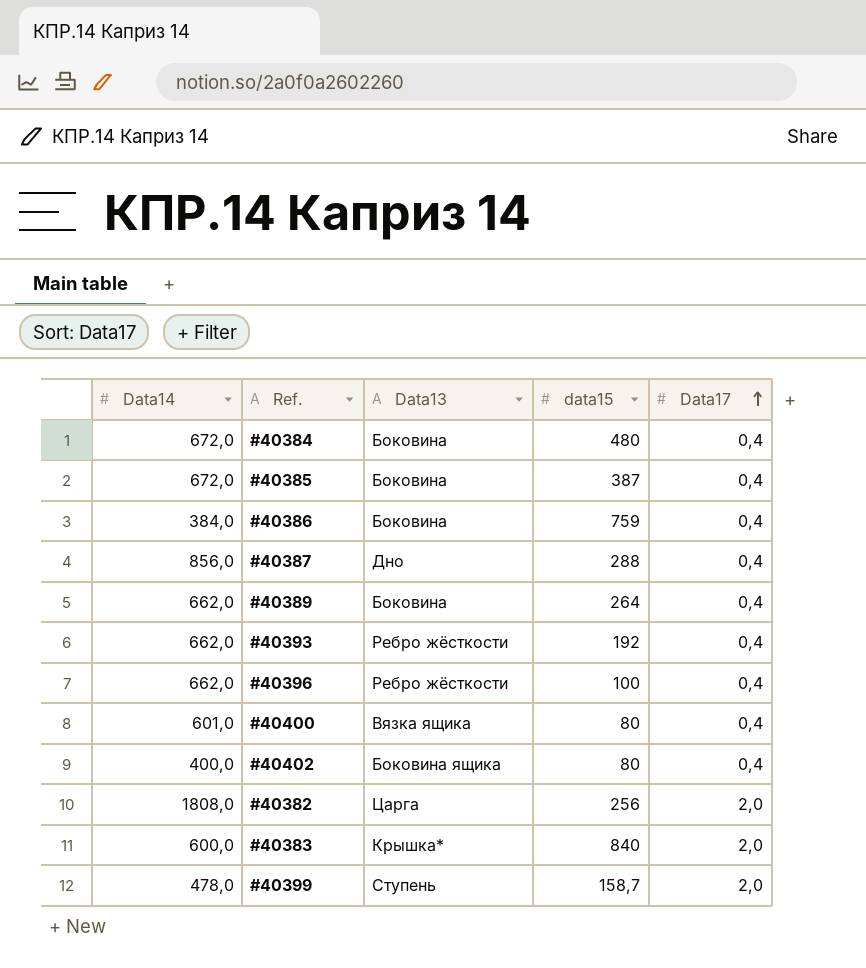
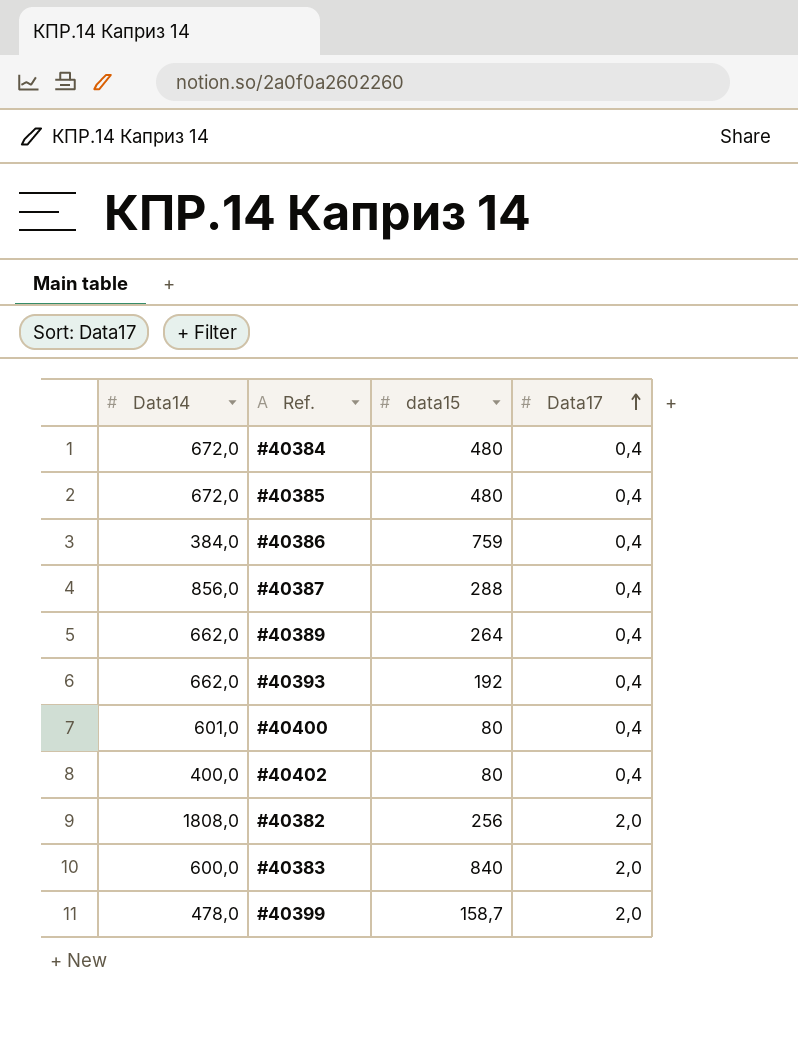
column Data13 | position: 3 -> none
row #40396: 662,0 | Ребро жёсткости | 100 | 0,4 -> none
#40385 | data15: 387 -> 480

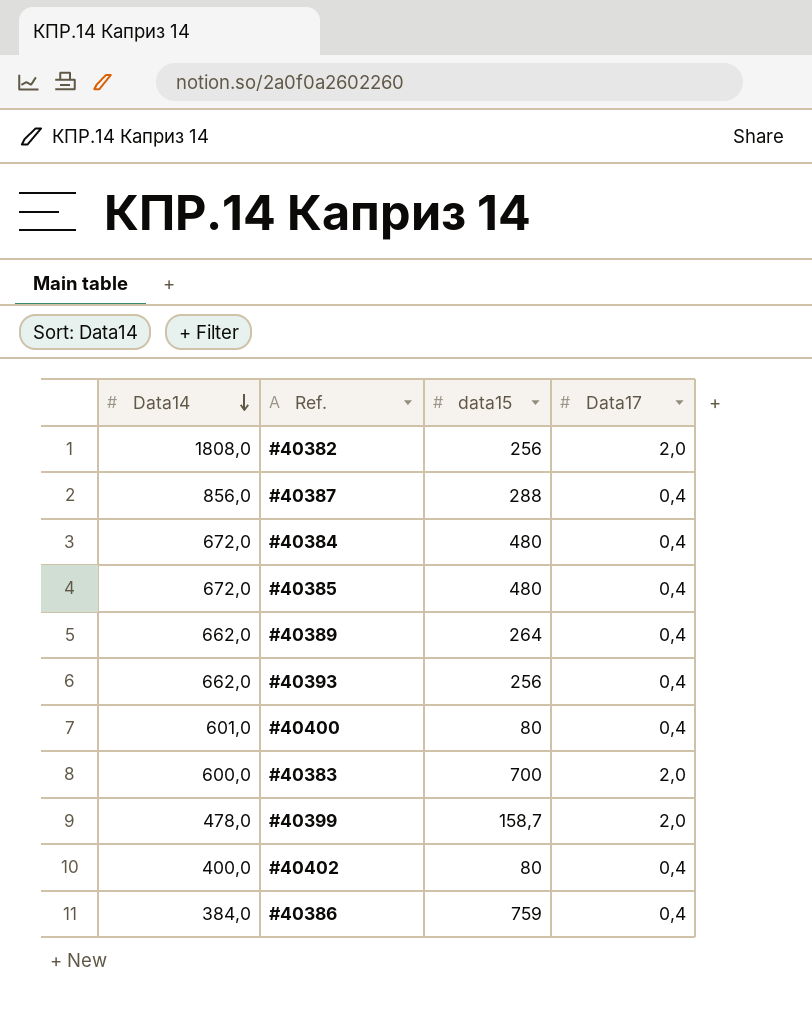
row order: Data17 ascending -> Data14 descending
#40393 | data15: 192 -> 256
#40383 | data15: 840 -> 700

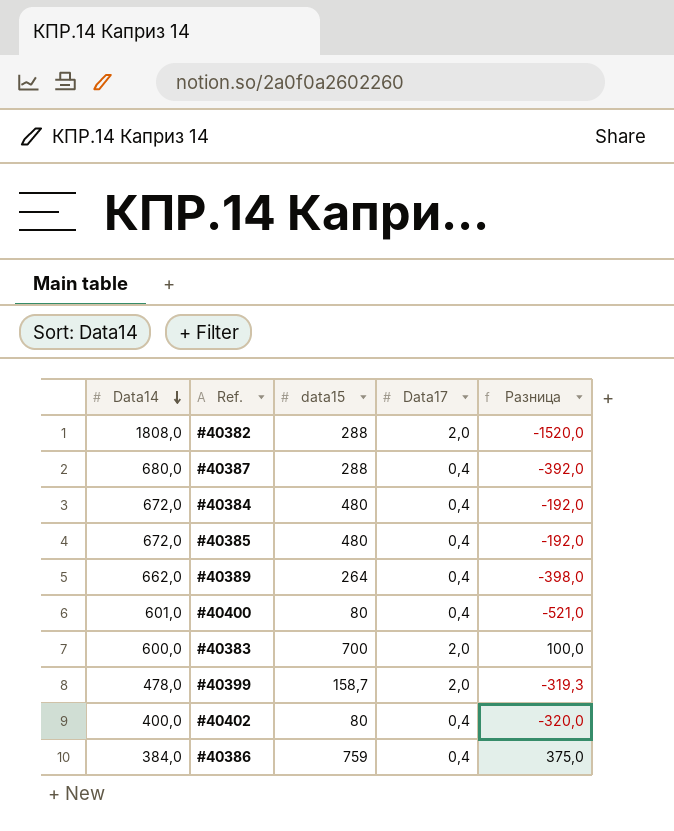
column Разница | formula: none -> [data15] - [Data14]
row #40393: 662,0 | 256 | 0,4 -> none
#40382 | data15: 256 -> 288
#40387 | Data14: 856,0 -> 680,0

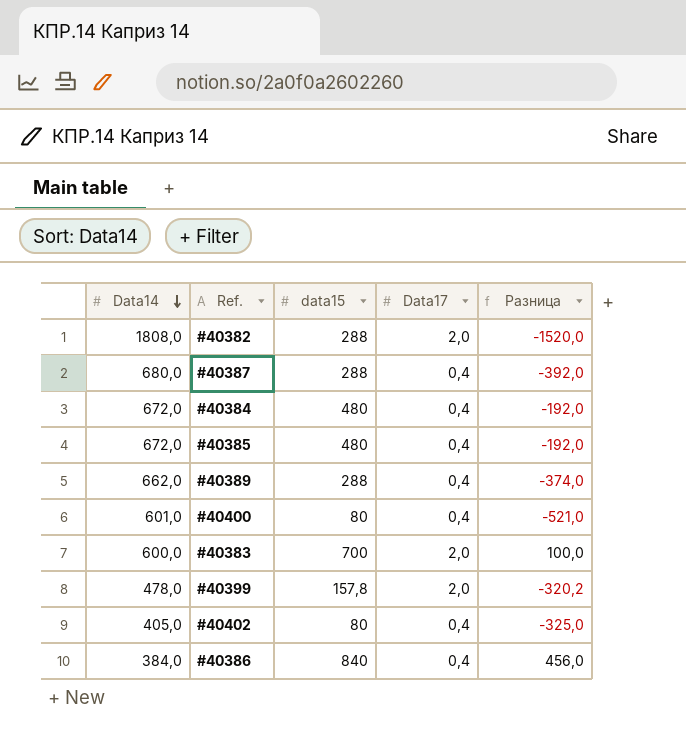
#40389 | data15: 264 -> 288
#40389 | Разница: -398,0 -> -374,0
#40399 | data15: 158,7 -> 157,8
#40399 | Разница: -319,3 -> -320,2
#40402 | Data14: 400,0 -> 405,0
#40402 | Разница: -320,0 -> -325,0
#40386 | data15: 759 -> 840
#40386 | Разница: 375,0 -> 456,0

